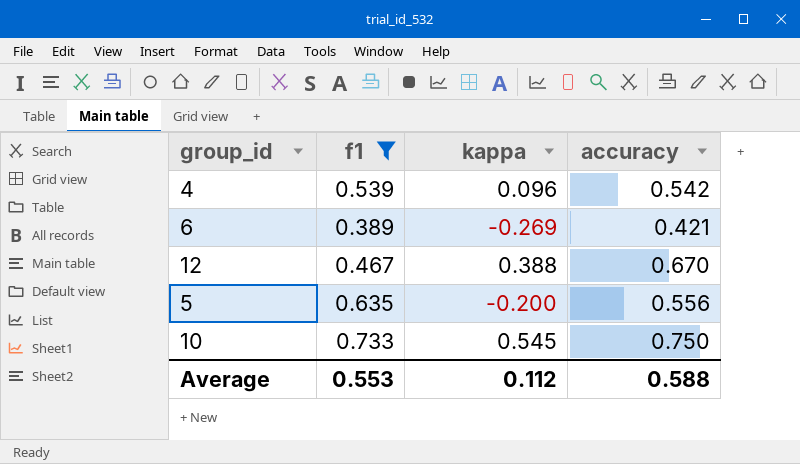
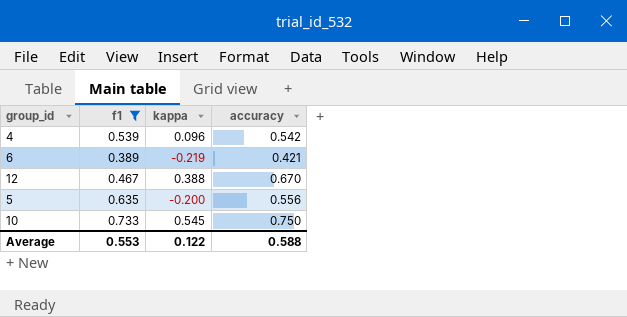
6 | kappa: -0.269 -> -0.219
Average | kappa: 0.112 -> 0.122

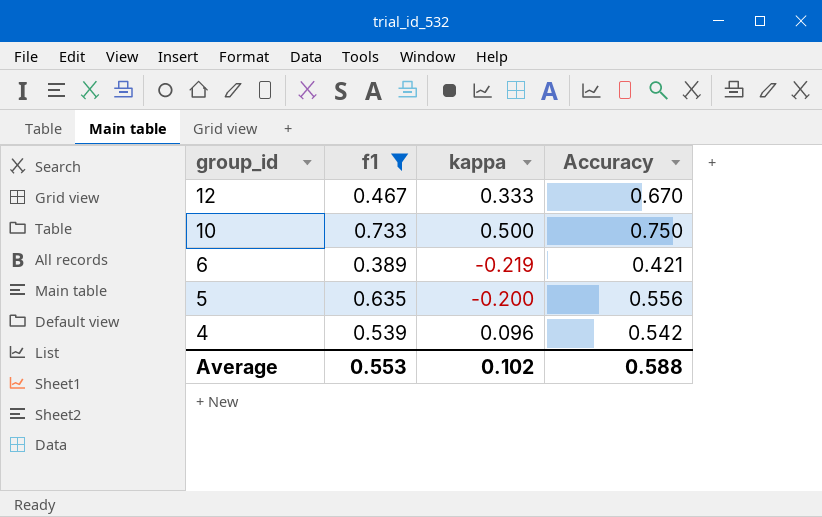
row order: none -> group_id descending
column name: accuracy -> Accuracy
12 | kappa: 0.388 -> 0.333
10 | kappa: 0.545 -> 0.500
Average | kappa: 0.122 -> 0.102

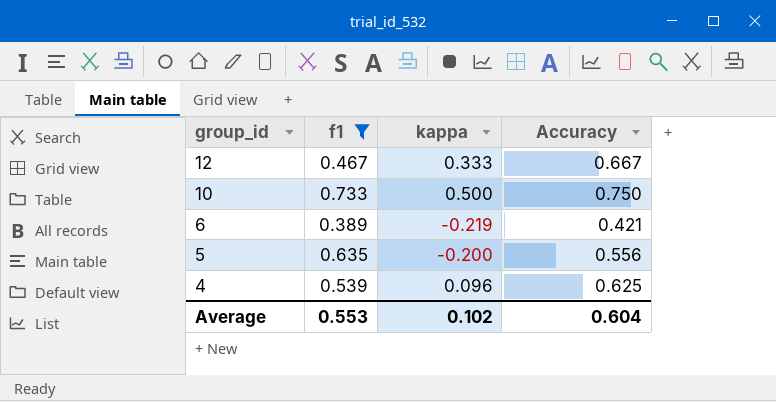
12 | Accuracy: 0.670 -> 0.667
4 | Accuracy: 0.542 -> 0.625
Average | Accuracy: 0.588 -> 0.604

